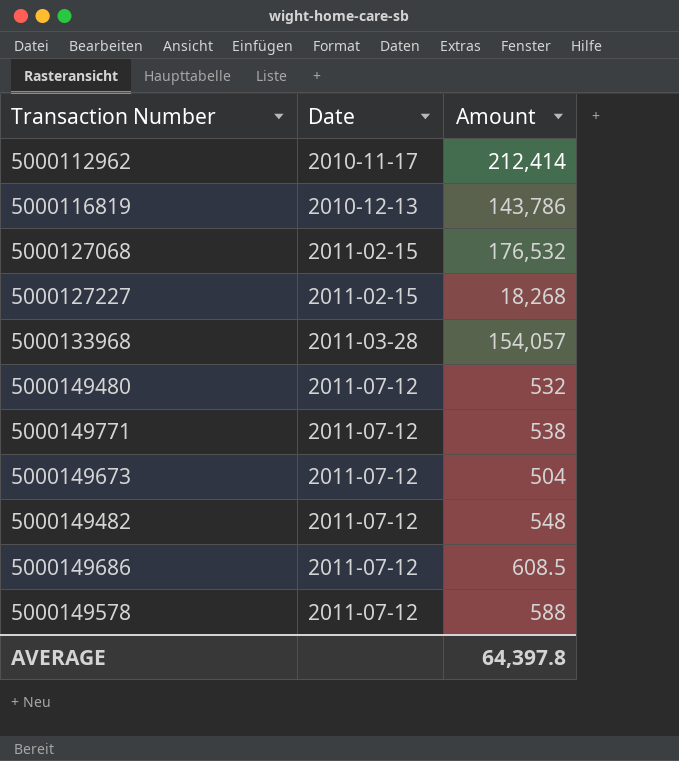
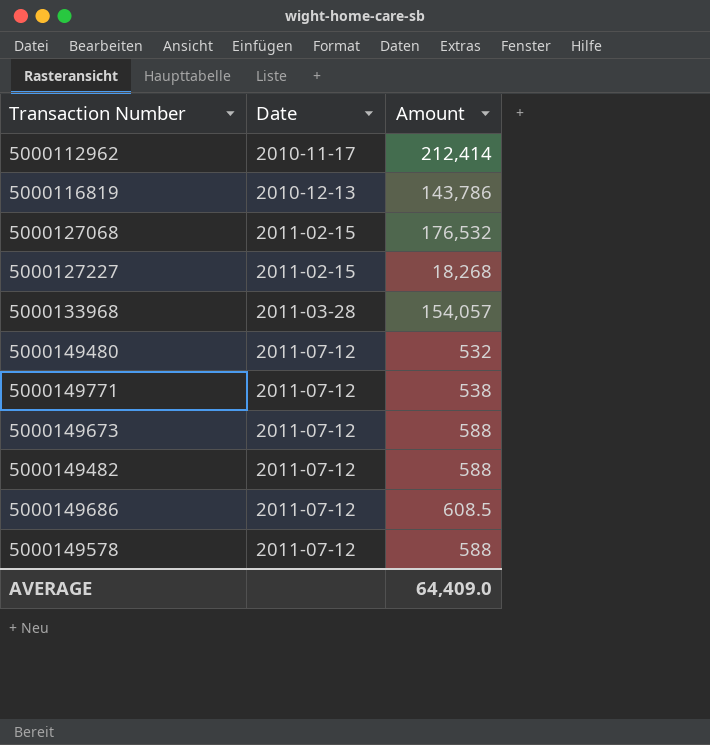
5000149673 | Amount: 504 -> 588
5000149482 | Amount: 548 -> 588
AVERAGE | Amount: 64,397.8 -> 64,409.0

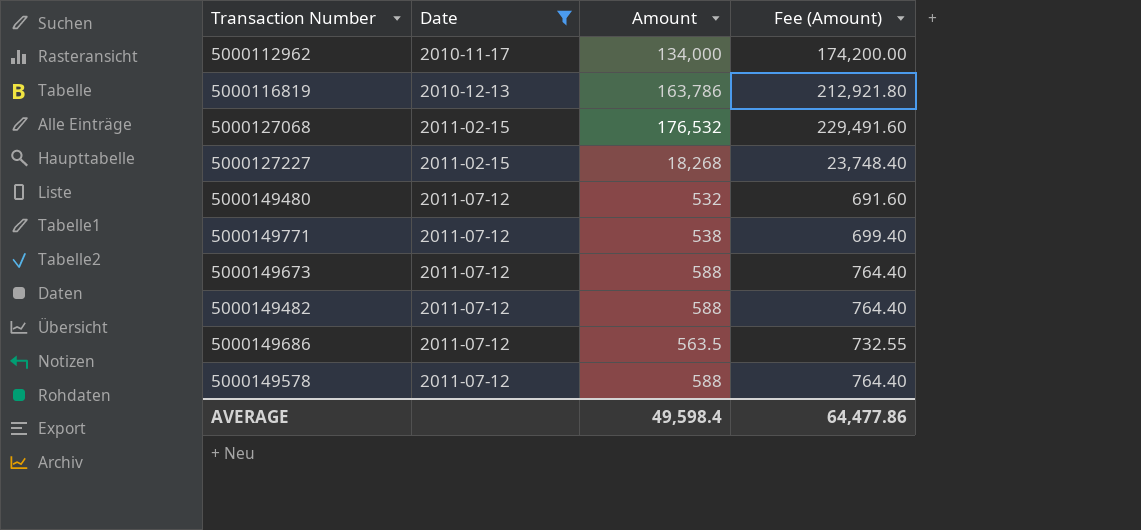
filter: none -> Date != 2011-03-28
column Fee (Amount) | formula: none -> [Amount] * 1.3
5000112962 | Amount: 212,414 -> 134,000
5000116819 | Amount: 143,786 -> 163,786
5000149686 | Amount: 608.5 -> 563.5
AVERAGE | Amount: 64,409.0 -> 49,598.4

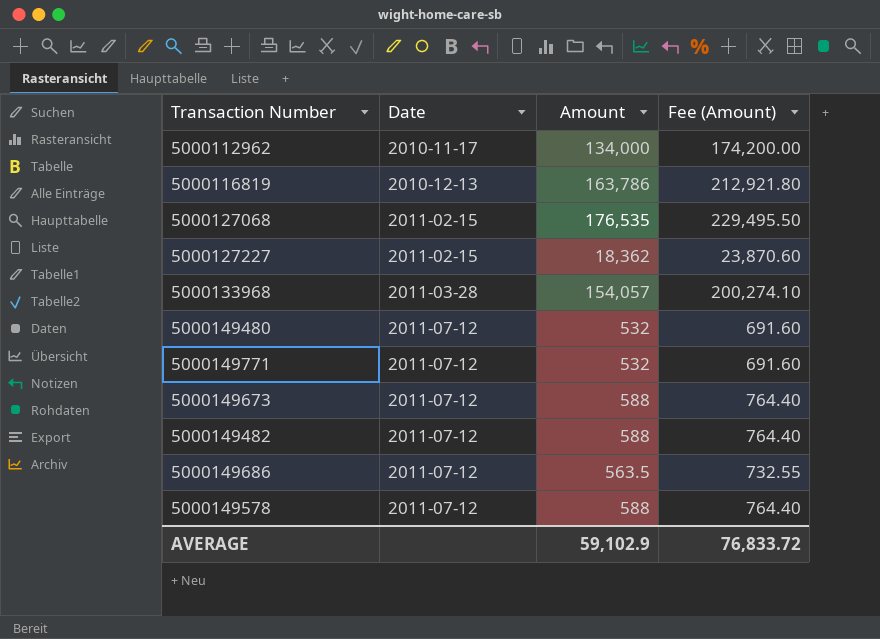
filter: Date != 2011-03-28 -> none
5000127068 | Amount: 176,532 -> 176,535
5000127068 | Fee (Amount): 229,491.60 -> 229,495.50
5000127227 | Amount: 18,268 -> 18,362
5000127227 | Fee (Amount): 23,748.40 -> 23,870.60
5000149771 | Amount: 538 -> 532
5000149771 | Fee (Amount): 699.40 -> 691.60
AVERAGE | Amount: 49,598.4 -> 59,102.9
AVERAGE | Fee (Amount): 64,477.86 -> 76,833.72

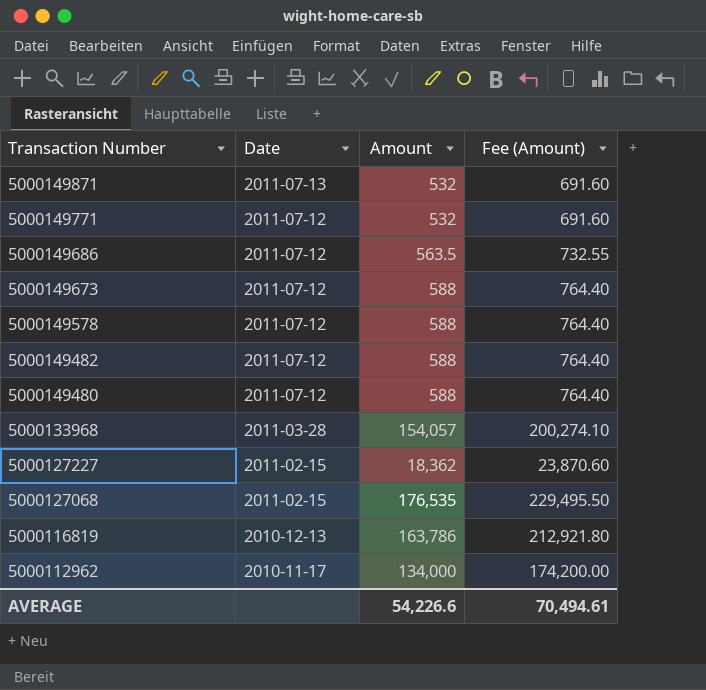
row order: Date ascending -> Transaction Number descending
row 5000149871: none -> 2011-07-13 | 532 | 691.60
5000149480 | Amount: 532 -> 588
5000149480 | Fee (Amount): 691.60 -> 764.40
AVERAGE | Amount: 59,102.9 -> 54,226.6
AVERAGE | Fee (Amount): 76,833.72 -> 70,494.61

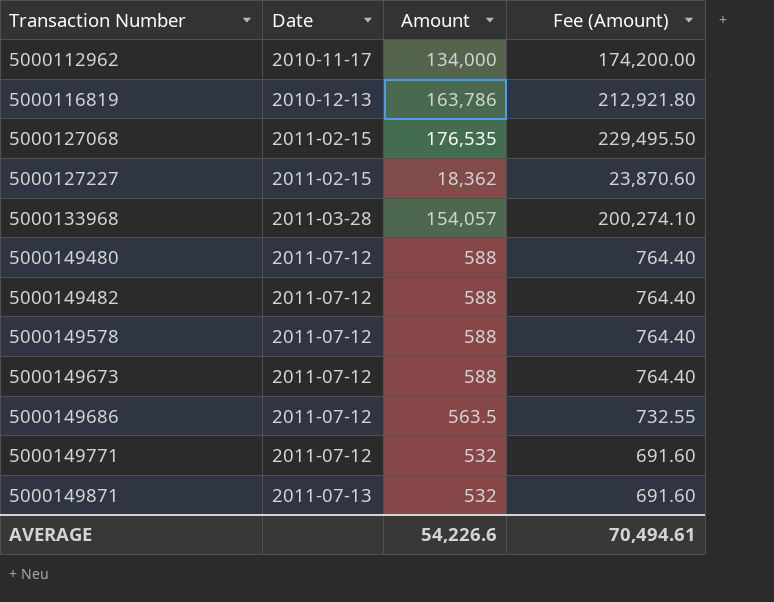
row order: Transaction Number descending -> Transaction Number ascending

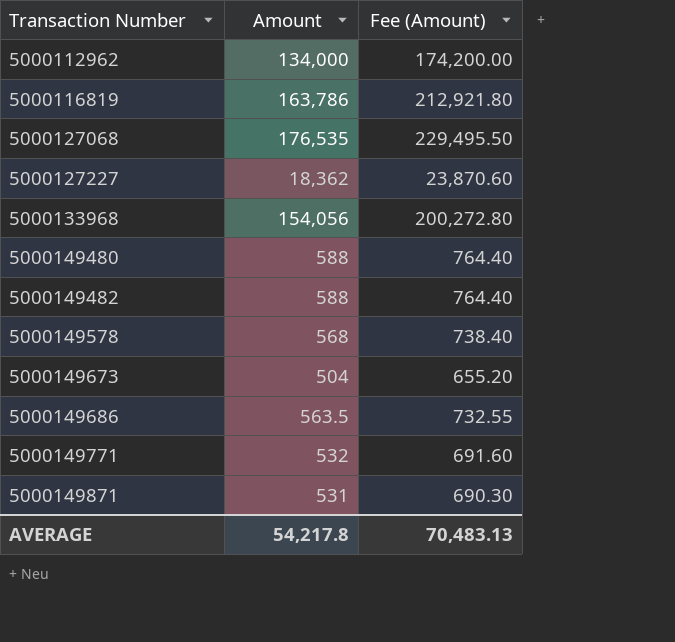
column Date | position: 2 -> none
5000133968 | Amount: 154,057 -> 154,056
5000133968 | Fee (Amount): 200,274.10 -> 200,272.80
5000149578 | Amount: 588 -> 568
5000149578 | Fee (Amount): 764.40 -> 738.40
5000149673 | Amount: 588 -> 504
5000149673 | Fee (Amount): 764.40 -> 655.20
5000149871 | Amount: 532 -> 531
5000149871 | Fee (Amount): 691.60 -> 690.30
AVERAGE | Amount: 54,226.6 -> 54,217.8
AVERAGE | Fee (Amount): 70,494.61 -> 70,483.13

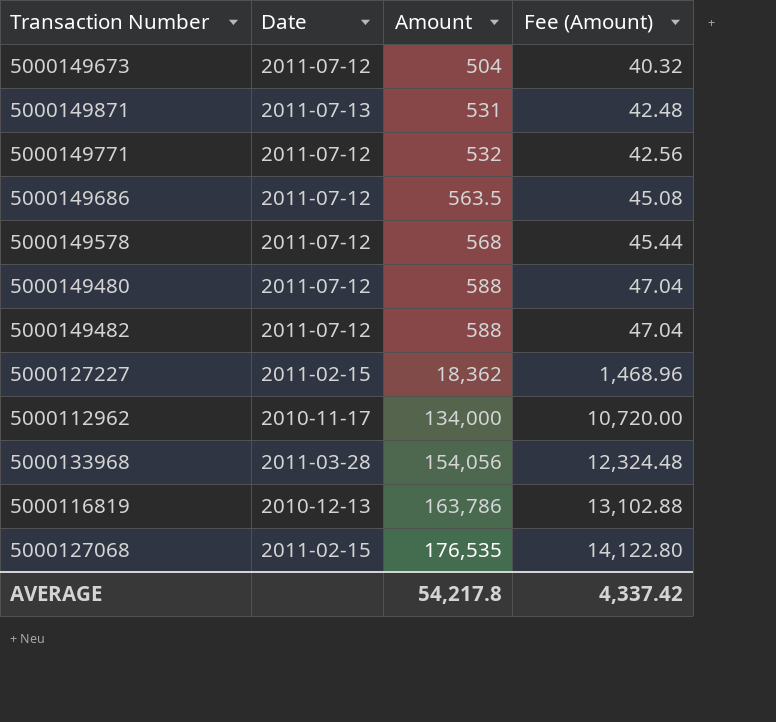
row order: Transaction Number ascending -> Amount ascending
column Date | position: none -> 2
column Fee (Amount) | formula: [Amount] * 1.3 -> [Amount] * 0.08
AVERAGE | Fee (Amount): 70,483.13 -> 4,337.42

